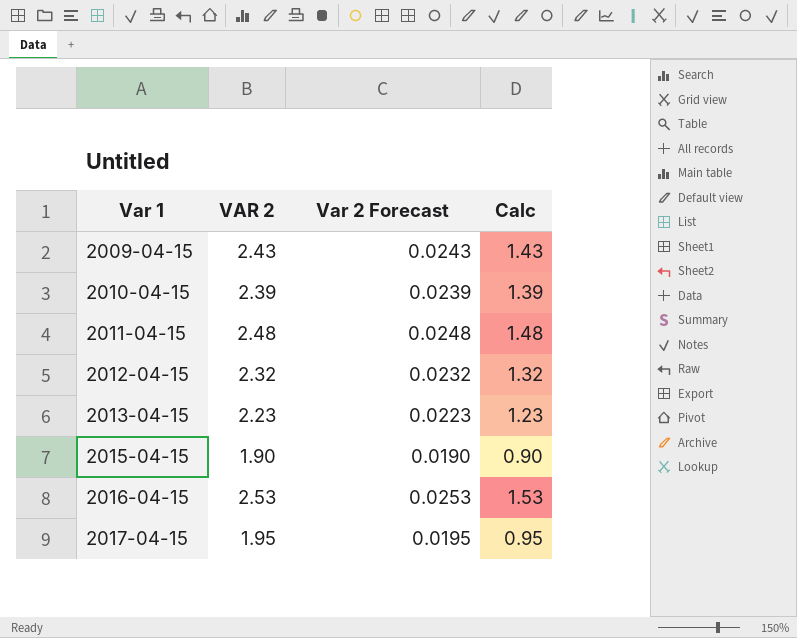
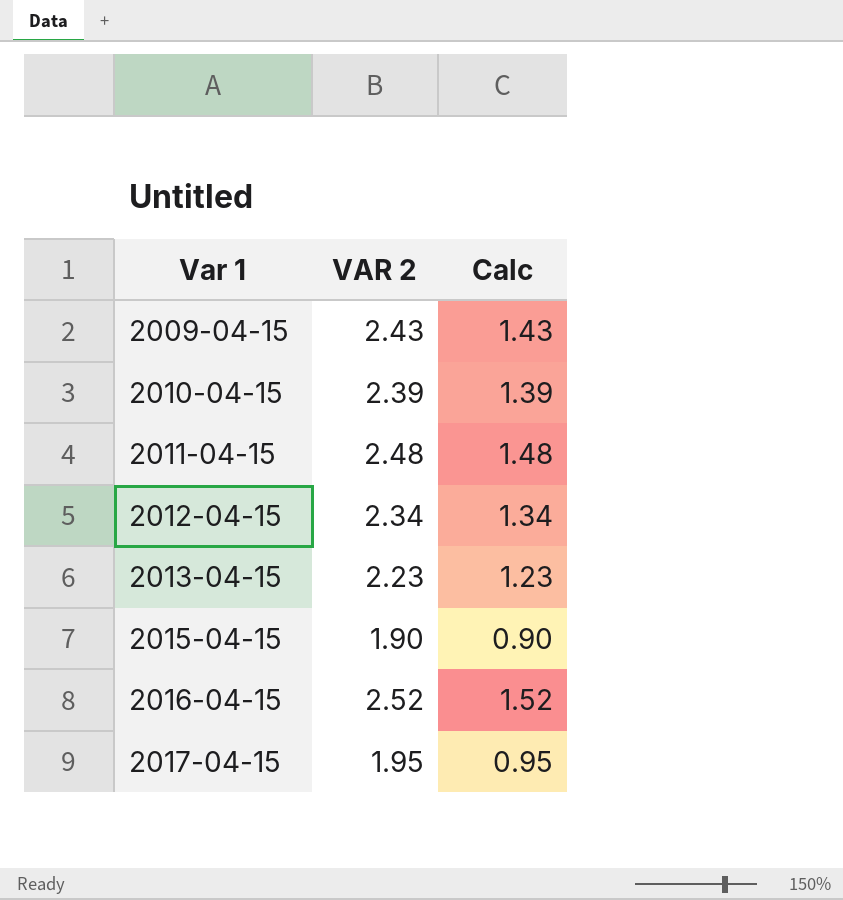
column Var 2 Forecast | formula: [VAR 2] * 0.01 -> none
2012-04-15 | VAR 2: 2.32 -> 2.34
2012-04-15 | Calc: 1.32 -> 1.34
2016-04-15 | VAR 2: 2.53 -> 2.52
2016-04-15 | Calc: 1.53 -> 1.52

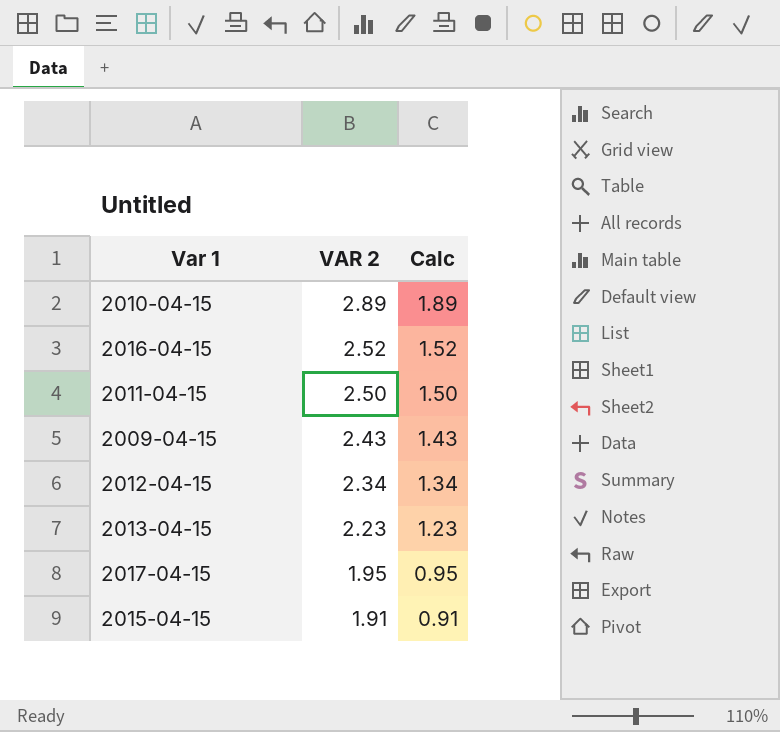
row order: Var 1 ascending -> VAR 2 descending
2010-04-15 | VAR 2: 2.39 -> 2.89
2010-04-15 | Calc: 1.39 -> 1.89
2011-04-15 | VAR 2: 2.48 -> 2.50
2011-04-15 | Calc: 1.48 -> 1.50
2015-04-15 | VAR 2: 1.90 -> 1.91
2015-04-15 | Calc: 0.90 -> 0.91

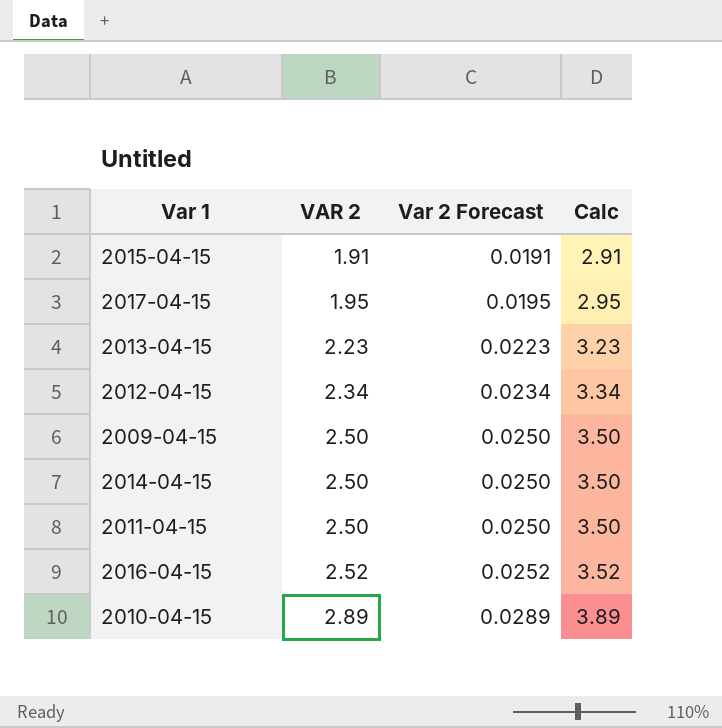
row order: VAR 2 descending -> VAR 2 ascending
column Var 2 Forecast | formula: none -> [VAR 2] * 0.01
column Calc | formula: [VAR 2] - 1 -> [VAR 2] + 1
2009-04-15 | VAR 2: 2.43 -> 2.50
row 2014-04-15: none -> 2.50 | 0.0250 | 3.50

